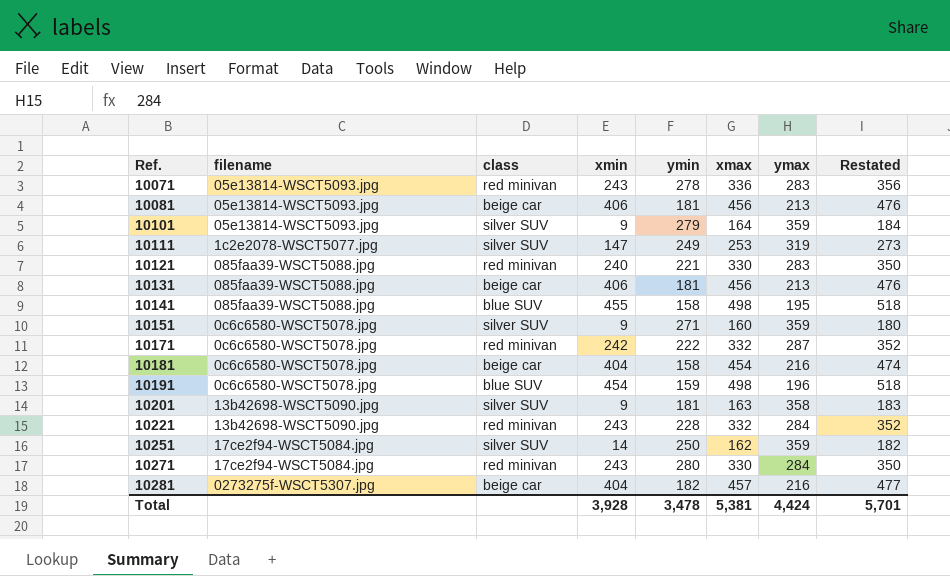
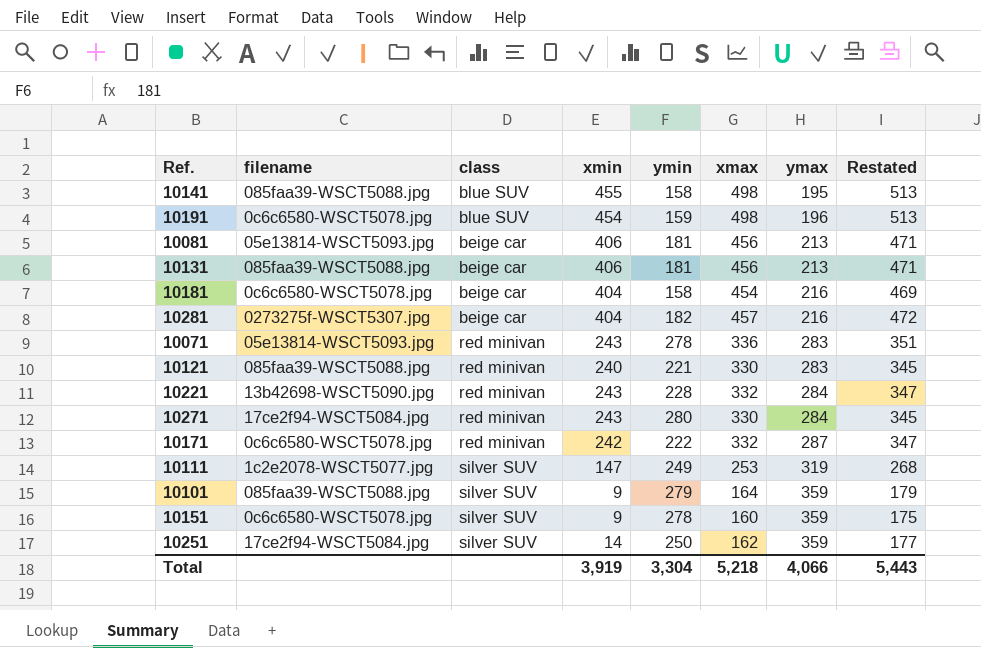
row order: Ref. ascending -> ymax ascending
column Restated | formula: [xmax] + 20 -> [xmax] + 15
row 10201: 13b42698-WSCT5090.jpg | silver SUV | 9 | 181 | 163 | 358 | 183 -> none
10101 | filename: 05e13814-WSCT5093.jpg -> 085faa39-WSCT5088.jpg
10151 | ymin: 271 -> 278
Total | xmin: 3,928 -> 3,919
Total | ymin: 3,478 -> 3,304
Total | xmax: 5,381 -> 5,218
Total | ymax: 4,424 -> 4,066
Total | Restated: 5,701 -> 5,443

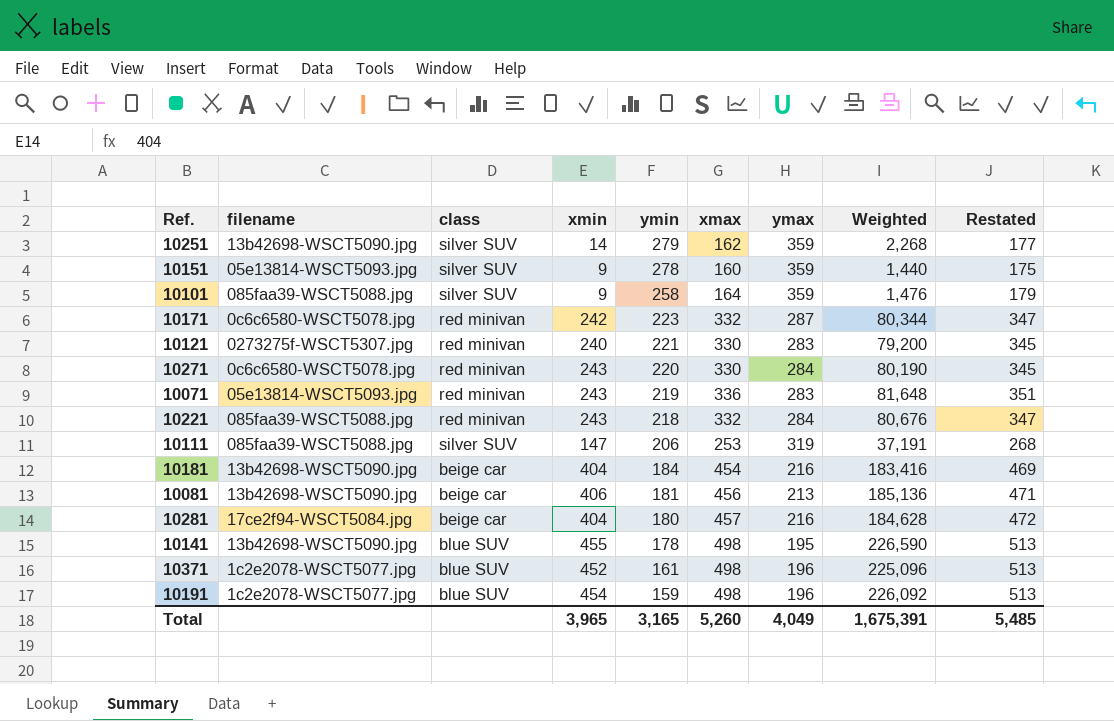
row order: ymax ascending -> ymin descending
column Weighted | formula: none -> [xmin] * [xmax]
row 10131: 085faa39-WSCT5088.jpg | beige car | 406 | 181 | 456 | 213 | 471 -> none
10251 | filename: 17ce2f94-WSCT5084.jpg -> 13b42698-WSCT5090.jpg
10251 | ymin: 250 -> 279
10151 | filename: 0c6c6580-WSCT5078.jpg -> 05e13814-WSCT5093.jpg
10101 | ymin: 279 -> 258
10171 | ymin: 222 -> 223
10121 | filename: 085faa39-WSCT5088.jpg -> 0273275f-WSCT5307.jpg
10271 | filename: 17ce2f94-WSCT5084.jpg -> 0c6c6580-WSCT5078.jpg
10271 | ymin: 280 -> 220
10071 | ymin: 278 -> 219
10221 | filename: 13b42698-WSCT5090.jpg -> 085faa39-WSCT5088.jpg
10221 | ymin: 228 -> 218
10111 | filename: 1c2e2078-WSCT5077.jpg -> 085faa39-WSCT5088.jpg
10111 | ymin: 249 -> 206
10181 | filename: 0c6c6580-WSCT5078.jpg -> 13b42698-WSCT5090.jpg
10181 | ymin: 158 -> 184
10081 | filename: 05e13814-WSCT5093.jpg -> 13b42698-WSCT5090.jpg
10281 | filename: 0273275f-WSCT5307.jpg -> 17ce2f94-WSCT5084.jpg
10281 | ymin: 182 -> 180
10141 | filename: 085faa39-WSCT5088.jpg -> 13b42698-WSCT5090.jpg
10141 | ymin: 158 -> 178
row 10371: none -> 1c2e2078-WSCT5077.jpg | blue SUV | 452 | 161 | 498 | 196 | 225,096 | 513
10191 | filename: 0c6c6580-WSCT5078.jpg -> 1c2e2078-WSCT5077.jpg
Total | xmin: 3,919 -> 3,965
Total | ymin: 3,304 -> 3,165
Total | xmax: 5,218 -> 5,260
Total | ymax: 4,066 -> 4,049
Total | Restated: 5,443 -> 5,485

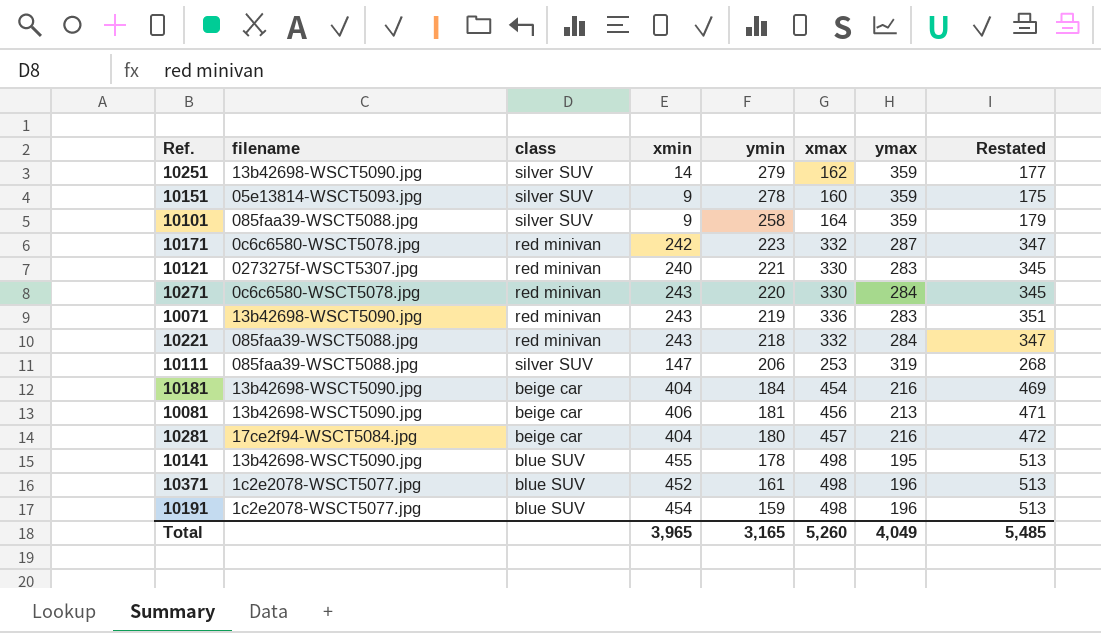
column Weighted | formula: [xmin] * [xmax] -> none
10071 | filename: 05e13814-WSCT5093.jpg -> 13b42698-WSCT5090.jpg

